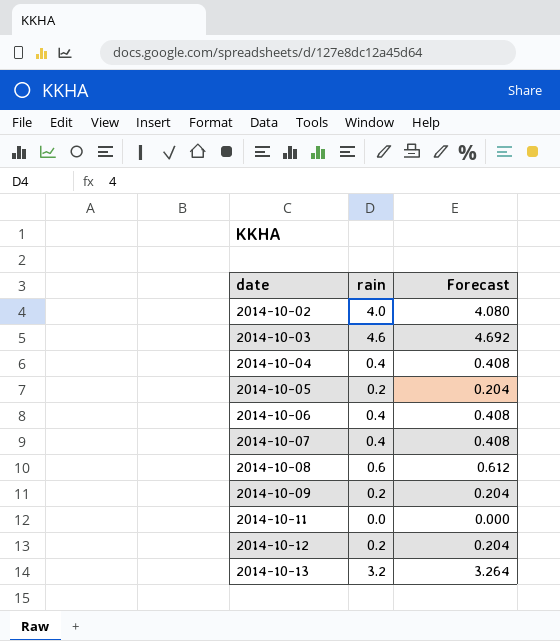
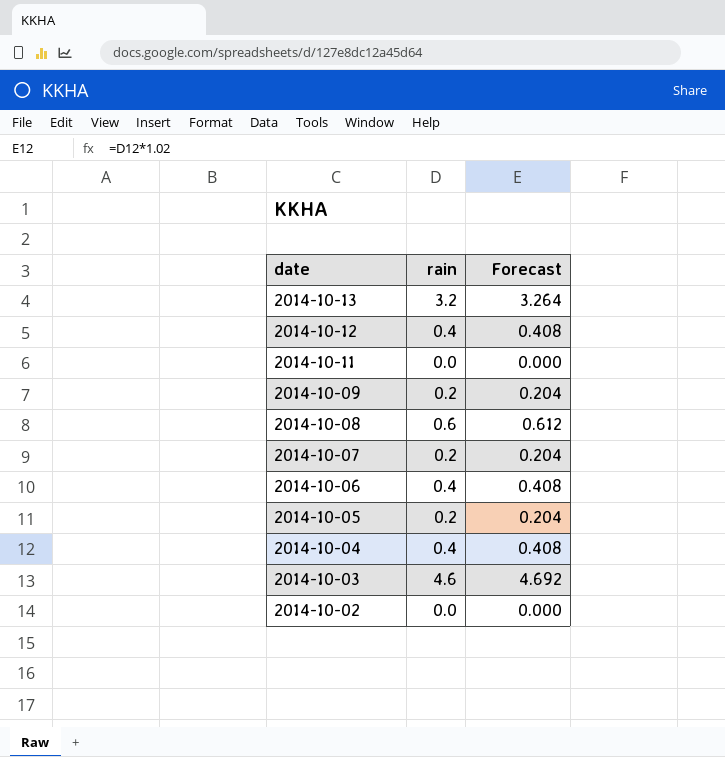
row order: date ascending -> date descending
2014-10-12 | rain: 0.2 -> 0.4
2014-10-12 | Forecast: 0.204 -> 0.408
2014-10-07 | rain: 0.4 -> 0.2
2014-10-07 | Forecast: 0.408 -> 0.204
2014-10-02 | rain: 4.0 -> 0.0
2014-10-02 | Forecast: 4.080 -> 0.000

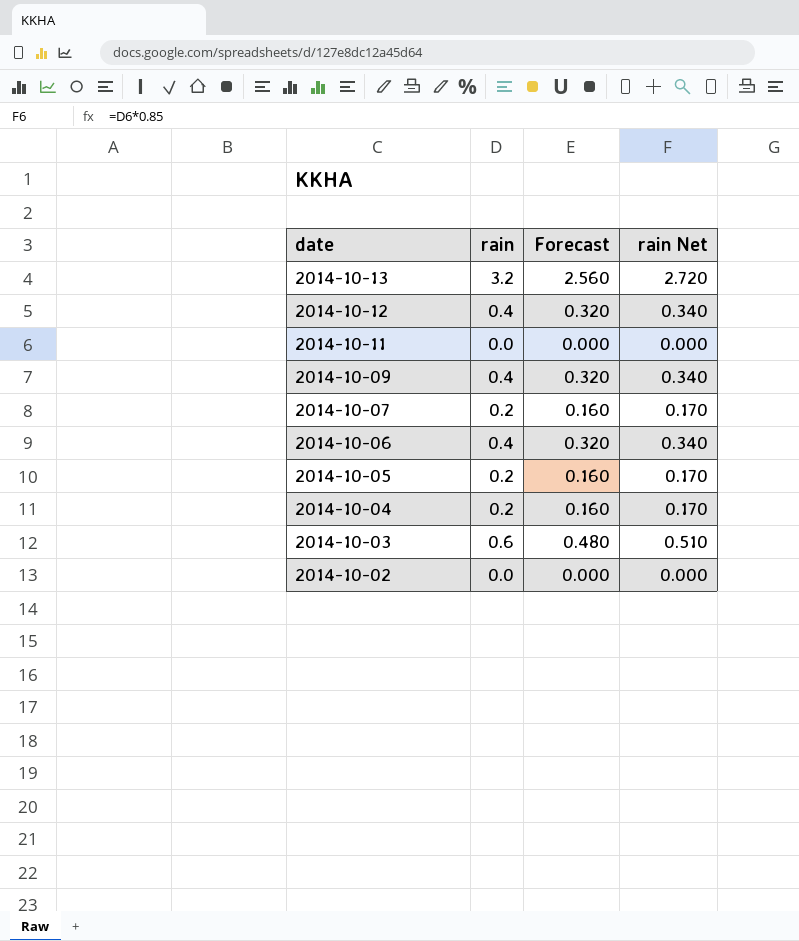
column Forecast | formula: [rain] * 1.02 -> [rain] * 0.8
column rain Net | formula: none -> [rain] * 0.85
row 2014-10-08: 0.6 | 0.612 -> none
2014-10-09 | rain: 0.2 -> 0.4
2014-10-04 | rain: 0.4 -> 0.2
2014-10-03 | rain: 4.6 -> 0.6

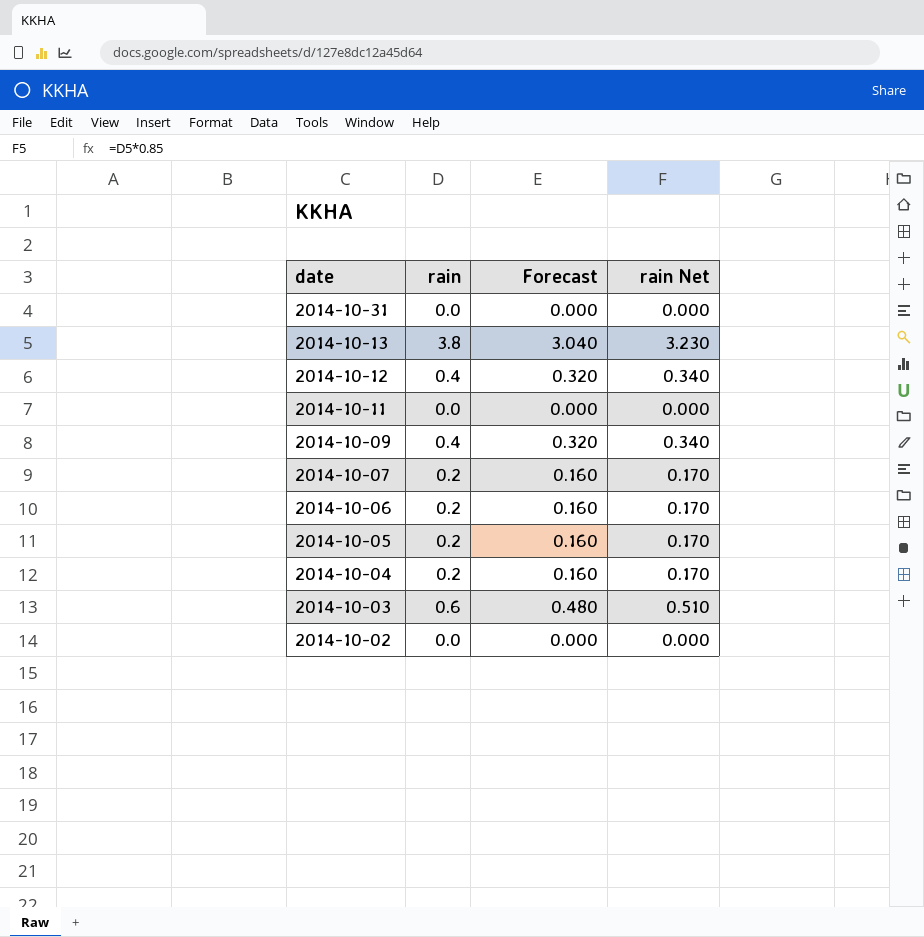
row 2014-10-31: none -> 0.0 | 0.000 | 0.000
2014-10-13 | rain: 3.2 -> 3.8
2014-10-13 | Forecast: 2.560 -> 3.040
2014-10-13 | rain Net: 2.720 -> 3.230
2014-10-06 | rain: 0.4 -> 0.2
2014-10-06 | Forecast: 0.320 -> 0.160
2014-10-06 | rain Net: 0.340 -> 0.170

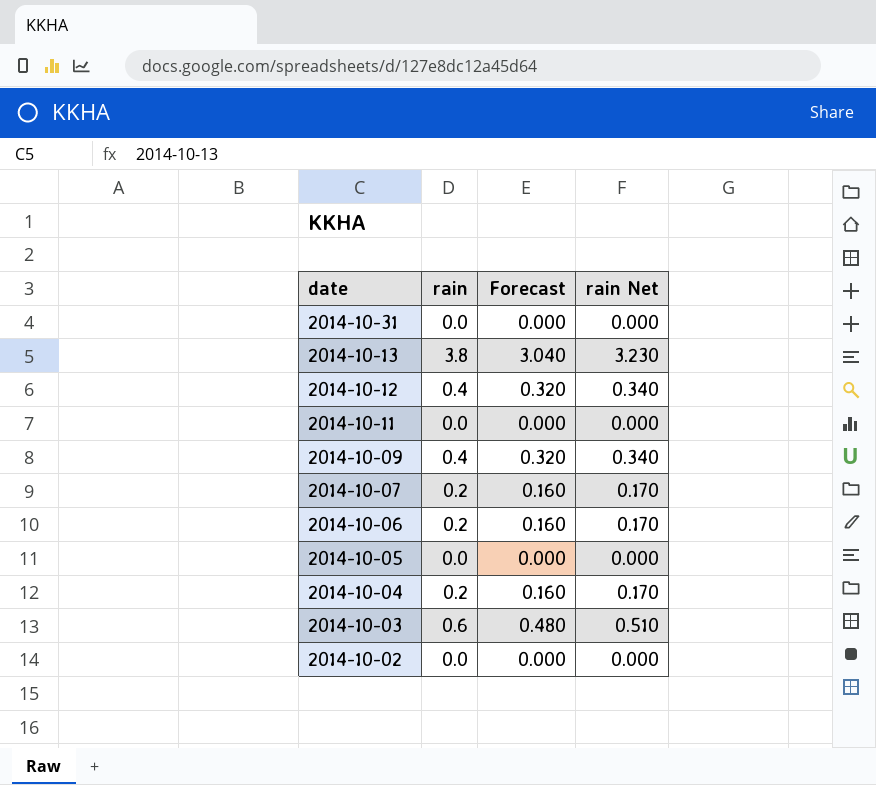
2014-10-05 | rain: 0.2 -> 0.0
2014-10-05 | Forecast: 0.160 -> 0.000
2014-10-05 | rain Net: 0.170 -> 0.000

